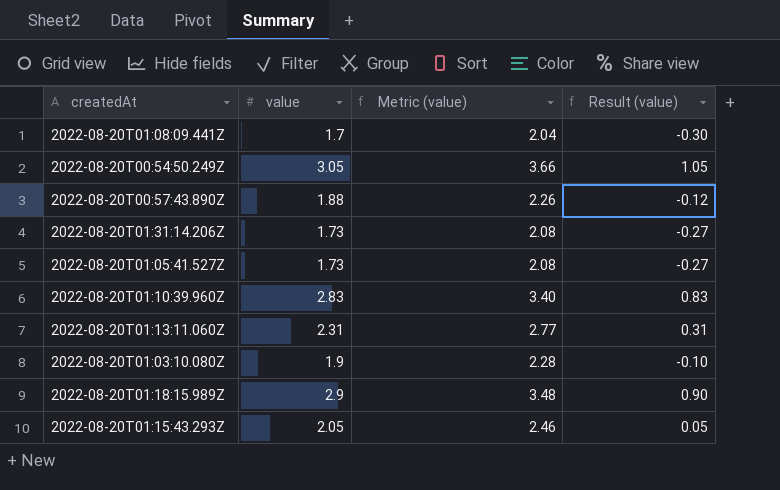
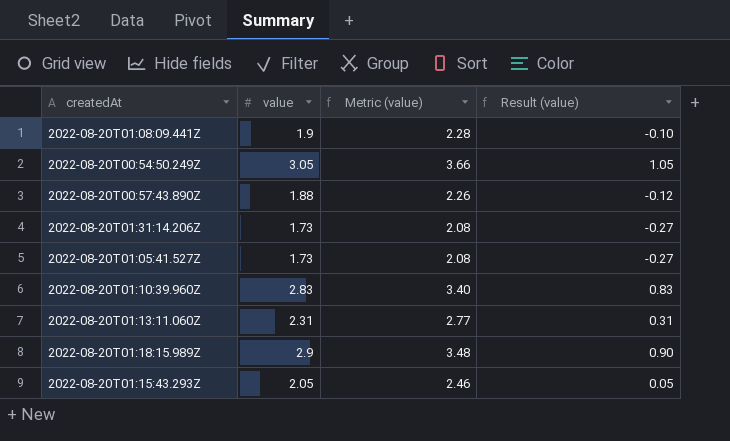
row 2022-08-20T01:03:10.080Z: 1.9 | 2.28 | -0.10 -> none
2022-08-20T01:08:09.441Z | value: 1.7 -> 1.9
2022-08-20T01:08:09.441Z | Metric (value): 2.04 -> 2.28
2022-08-20T01:08:09.441Z | Result (value): -0.30 -> -0.10

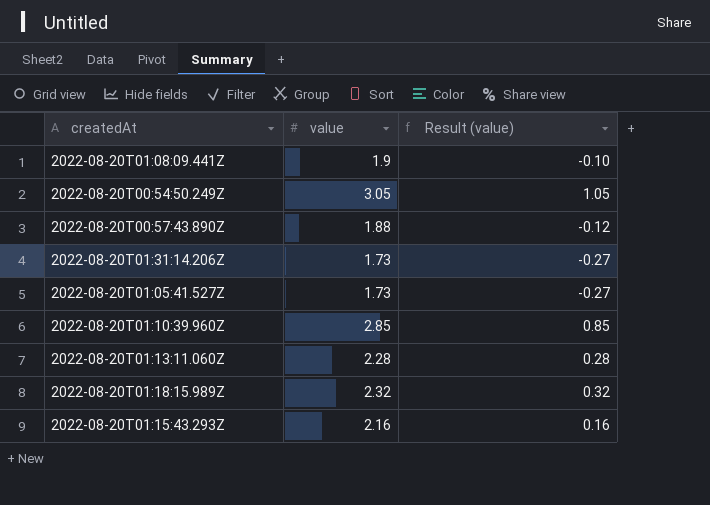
column Metric (value) | formula: [value] * 1.2 -> none
2022-08-20T01:10:39.960Z | value: 2.83 -> 2.85
2022-08-20T01:10:39.960Z | Result (value): 0.83 -> 0.85
2022-08-20T01:13:11.060Z | value: 2.31 -> 2.28
2022-08-20T01:13:11.060Z | Result (value): 0.31 -> 0.28
2022-08-20T01:18:15.989Z | value: 2.9 -> 2.32
2022-08-20T01:18:15.989Z | Result (value): 0.90 -> 0.32
2022-08-20T01:15:43.293Z | value: 2.05 -> 2.16
2022-08-20T01:15:43.293Z | Result (value): 0.05 -> 0.16

